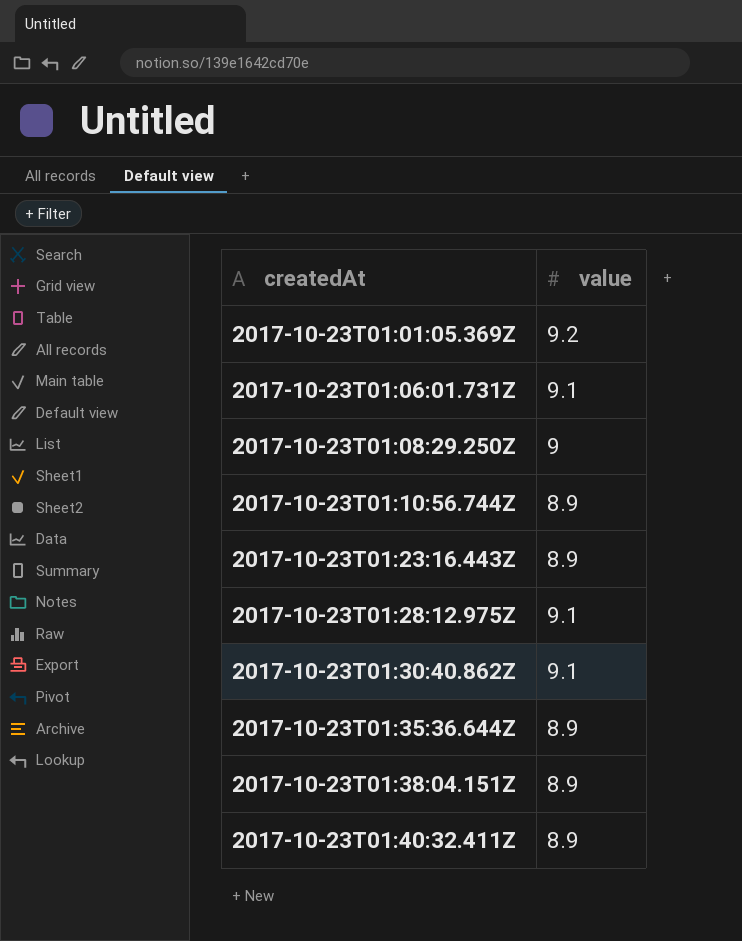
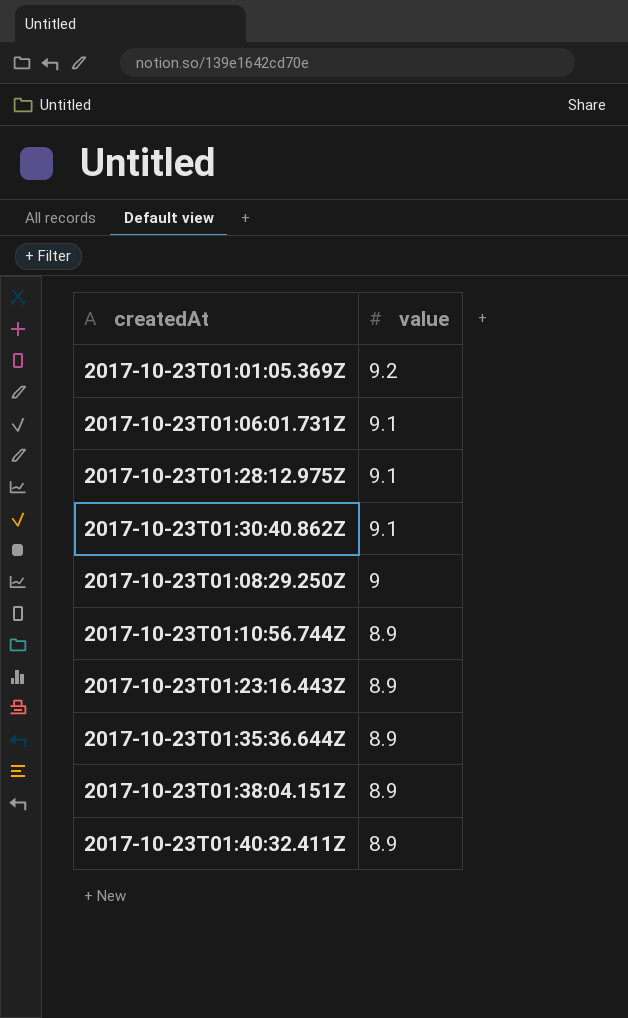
row order: createdAt ascending -> value descending

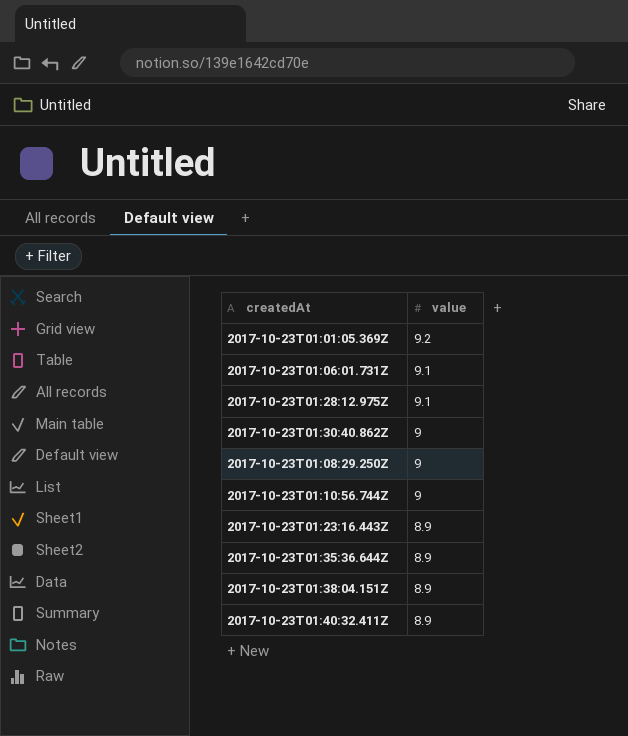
2017-10-23T01:30:40.862Z | value: 9.1 -> 9
2017-10-23T01:10:56.744Z | value: 8.9 -> 9

